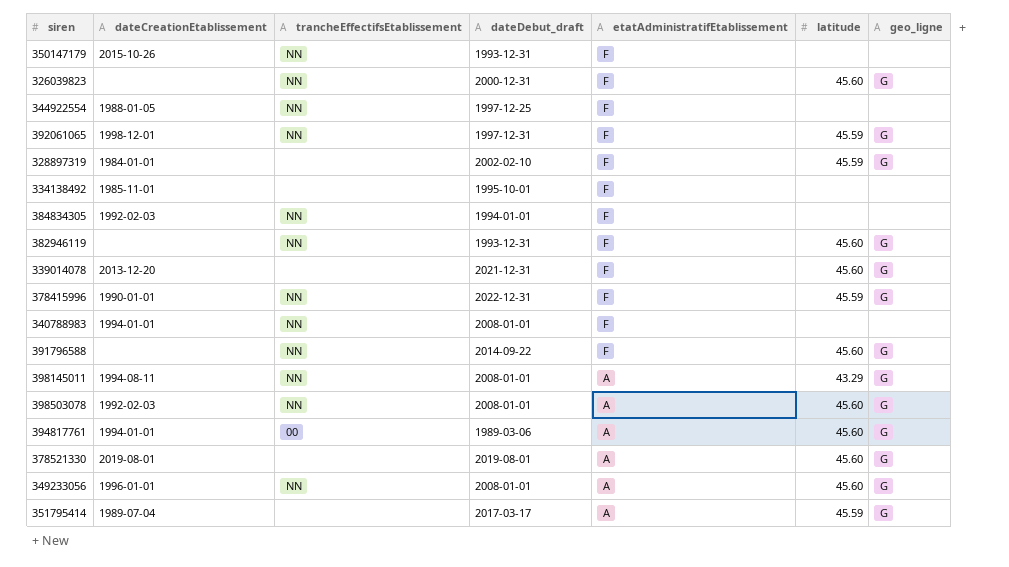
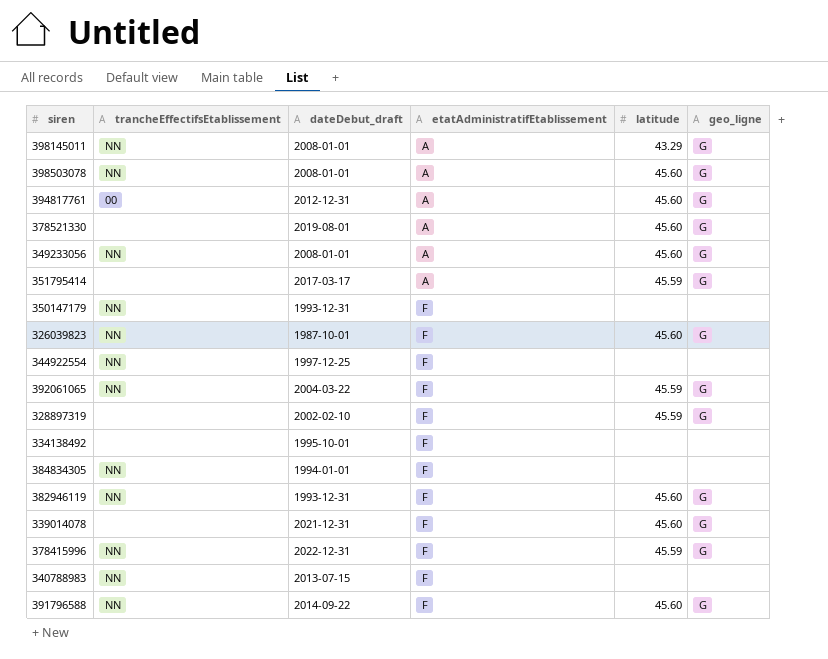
row order: etatAdministratifEtablissement descending -> etatAdministratifEtablissement ascending
column dateCreationEtablissement | position: 2 -> none
394817761 | dateDebut_draft: 1989-03-06 -> 2012-12-31
326039823 | dateDebut_draft: 2000-12-31 -> 1987-10-01
392061065 | dateDebut_draft: 1997-12-31 -> 2004-03-22
340788983 | dateDebut_draft: 2008-01-01 -> 2013-07-15

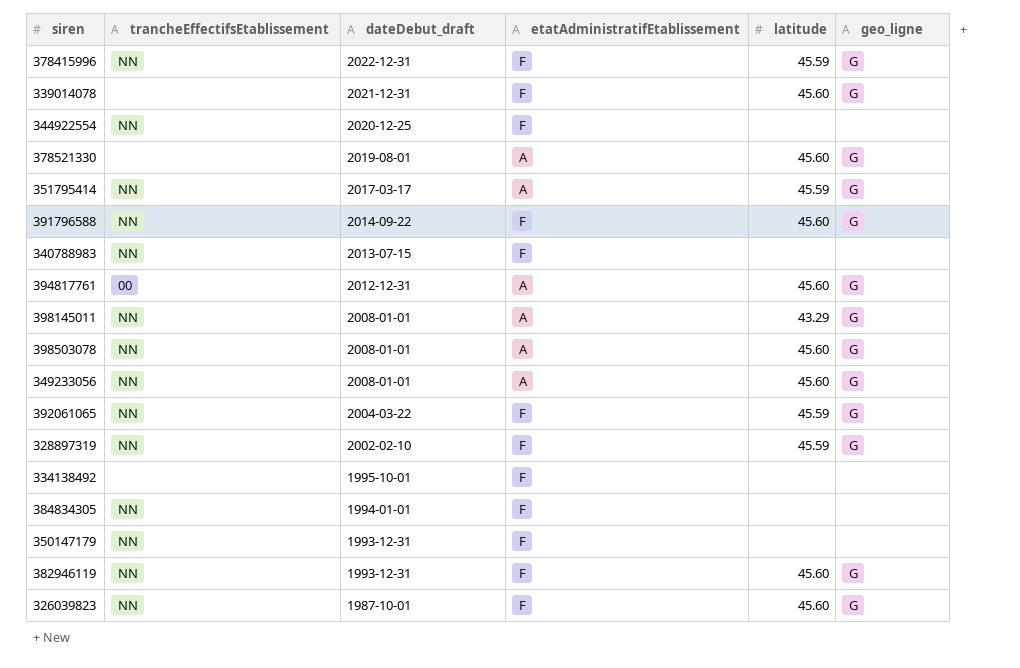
row order: etatAdministratifEtablissement ascending -> dateDebut_draft descending
344922554 | dateDebut_draft: 1997-12-25 -> 2020-12-25
351795414 | trancheEffectifsEtablissement: none -> NN
328897319 | trancheEffectifsEtablissement: none -> NN

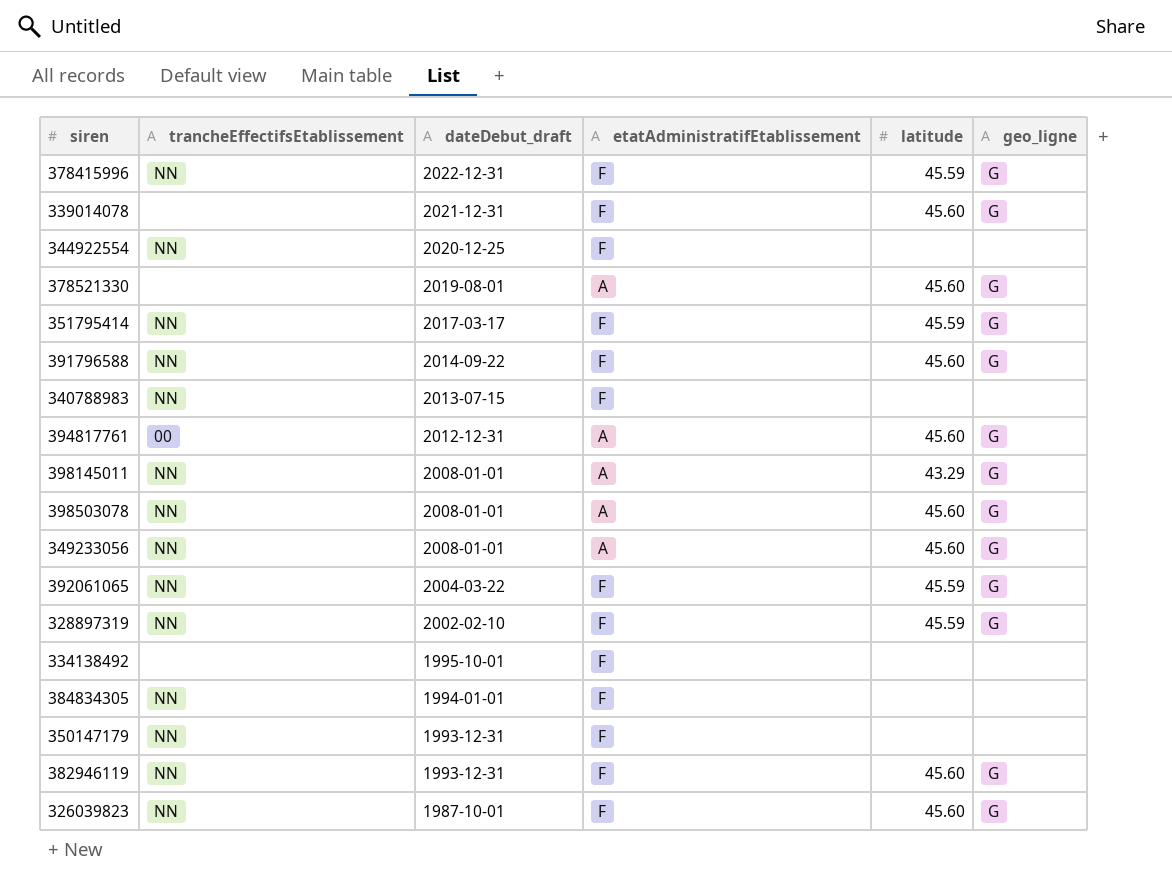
351795414 | etatAdministratifEtablissement: A -> F

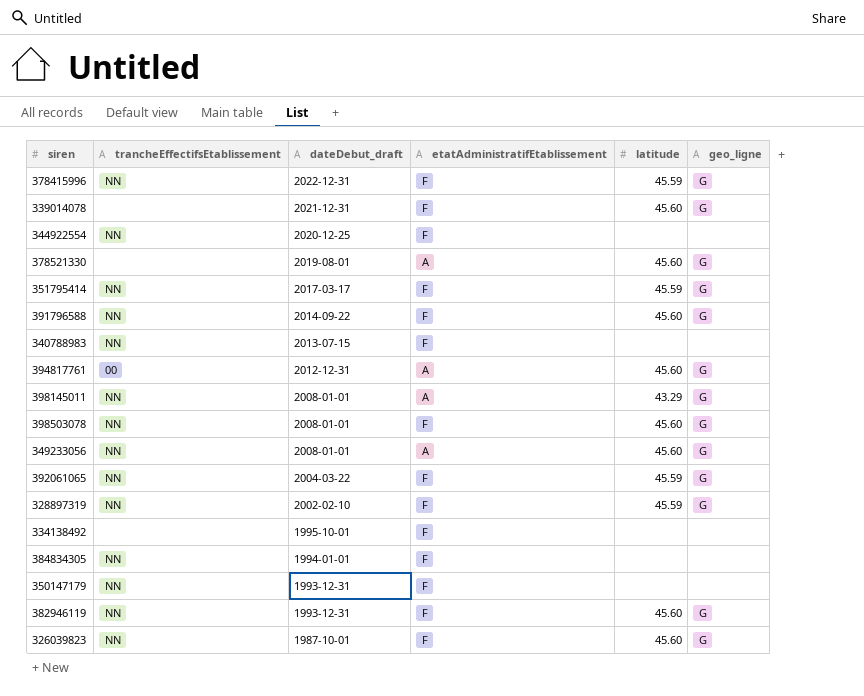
398503078 | etatAdministratifEtablissement: A -> F

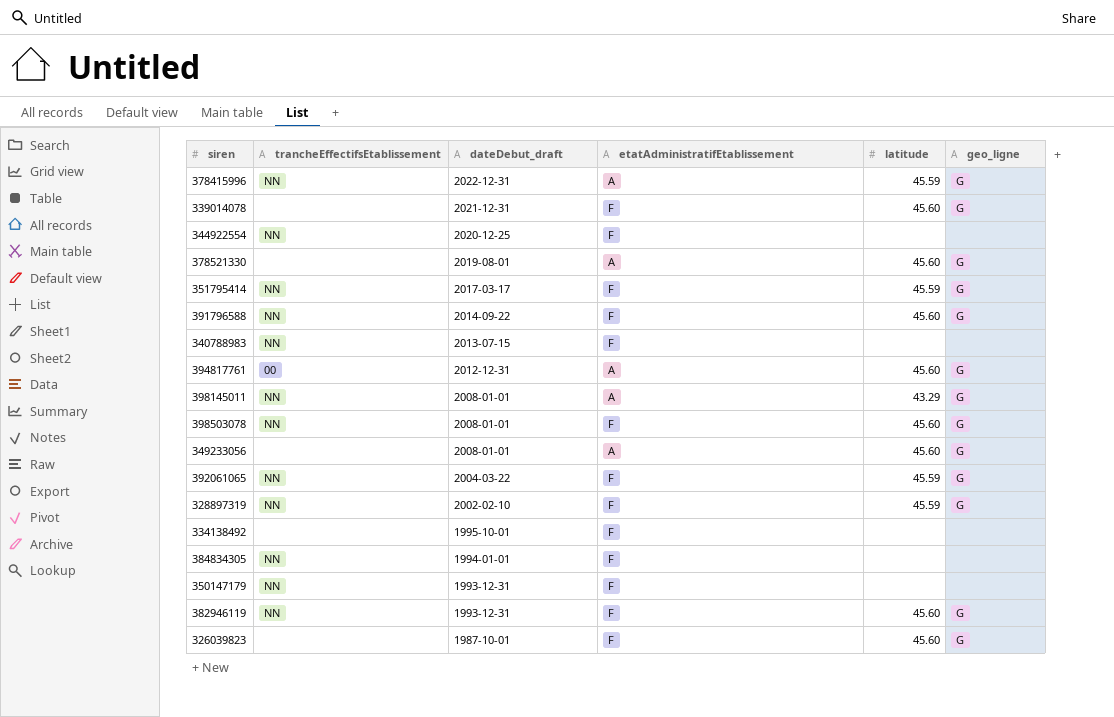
378415996 | etatAdministratifEtablissement: F -> A
349233056 | trancheEffectifsEtablissement: NN -> none
326039823 | trancheEffectifsEtablissement: NN -> none

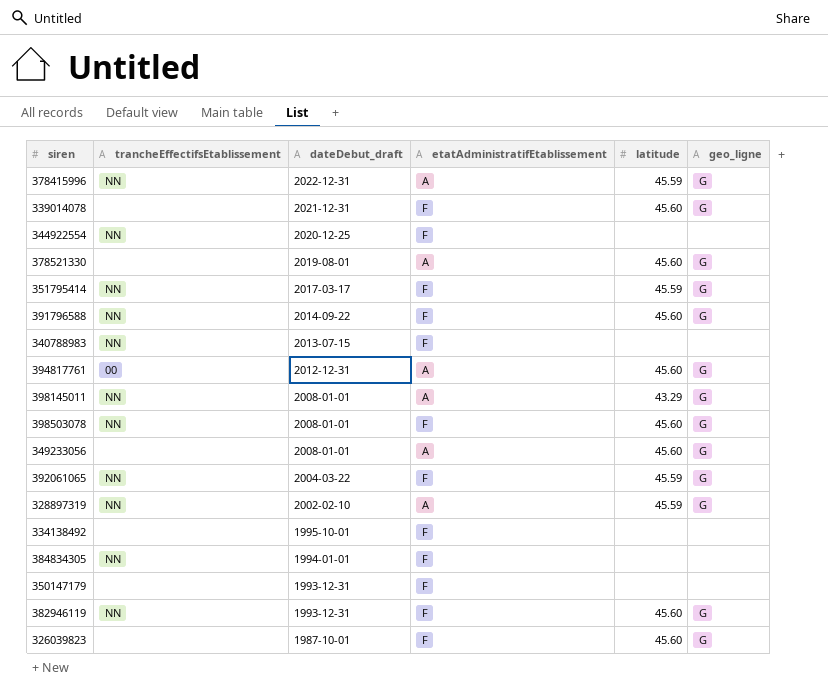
328897319 | etatAdministratifEtablissement: F -> A
350147179 | trancheEffectifsEtablissement: NN -> none

